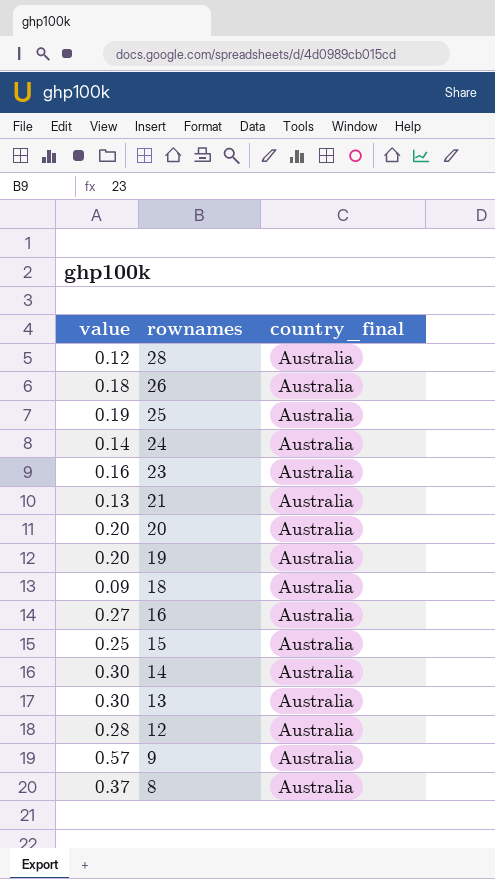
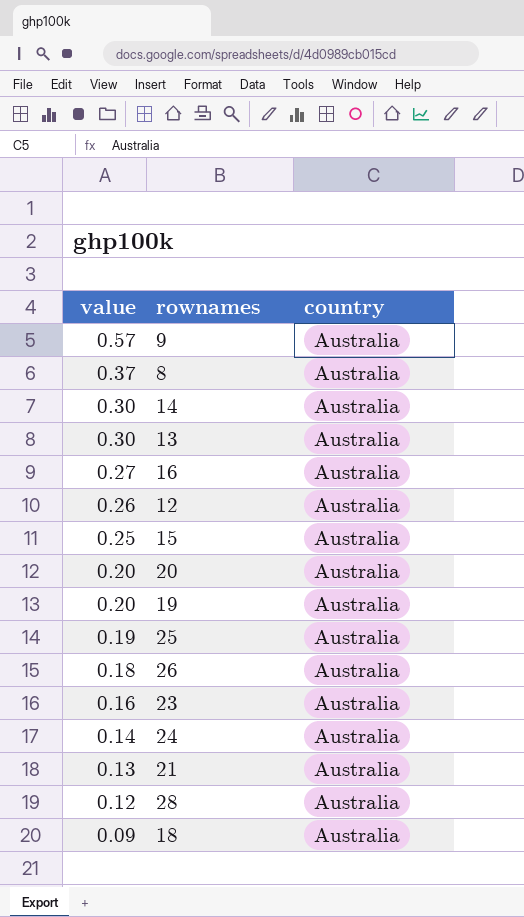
row order: rownames descending -> value descending
column name: country_final -> country
12 | value: 0.28 -> 0.26

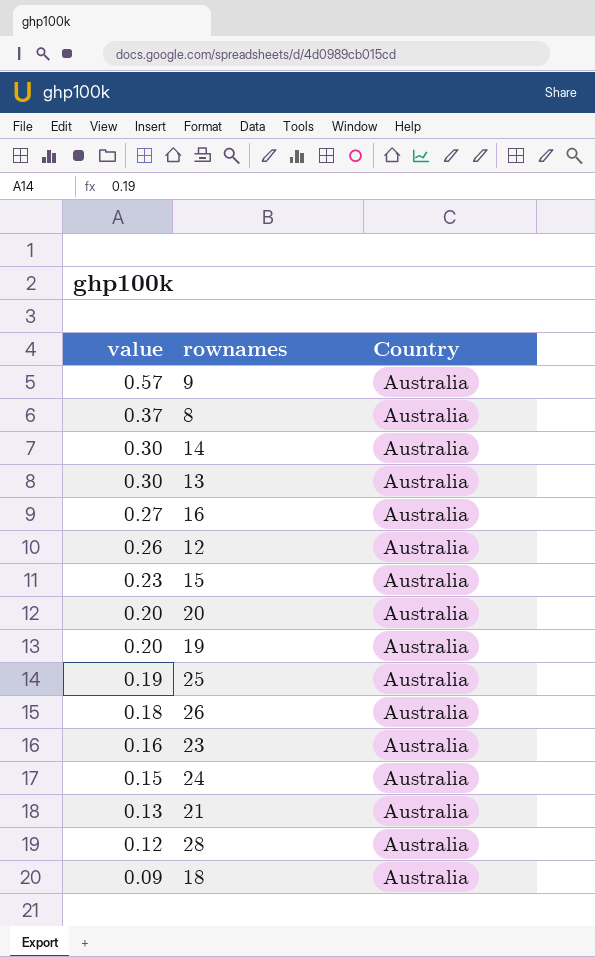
column name: country -> Country
15 | value: 0.25 -> 0.23
24 | value: 0.14 -> 0.15

